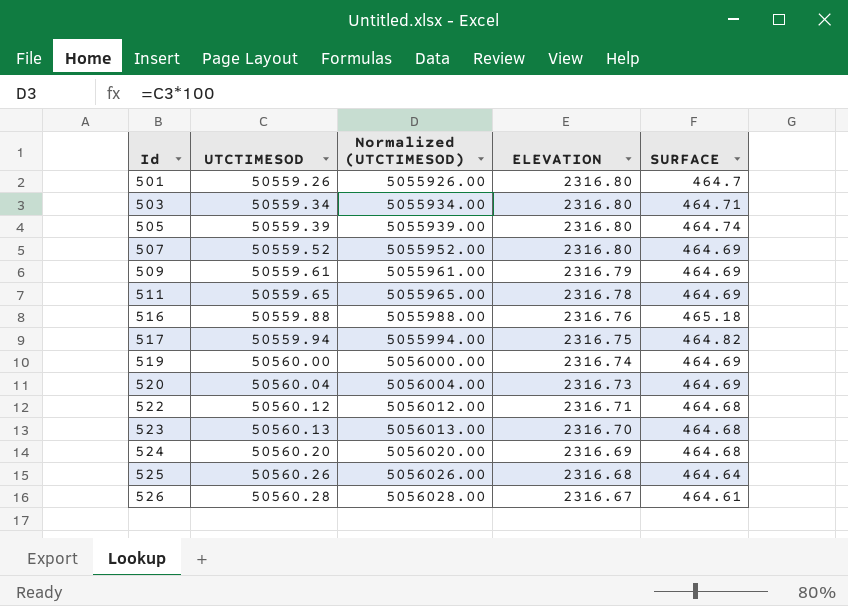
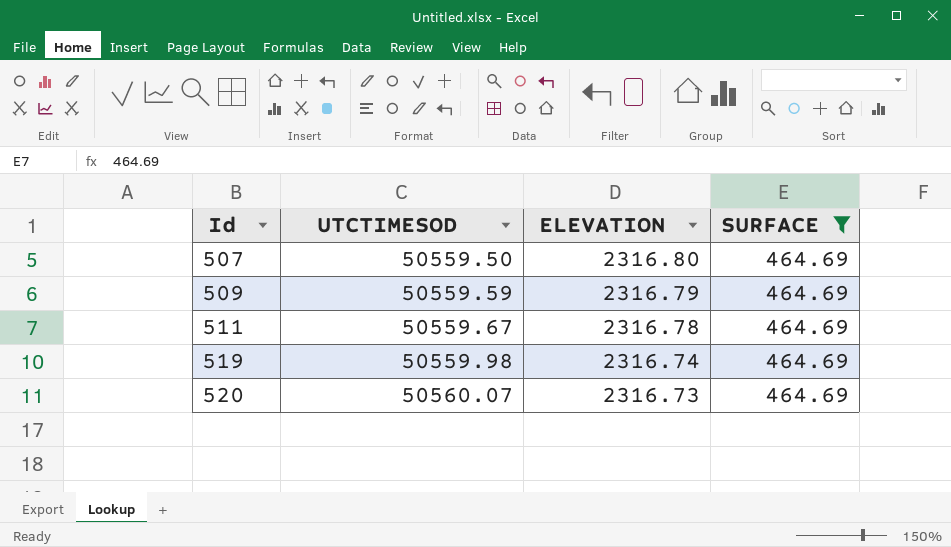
filter: none -> SURFACE = 464.69
column Normalized (UTCTIMESOD) | formula: [UTCTIMESOD] * 100 -> none
507 | UTCTIMESOD: 50559.52 -> 50559.50
509 | UTCTIMESOD: 50559.61 -> 50559.59
511 | UTCTIMESOD: 50559.65 -> 50559.67
519 | UTCTIMESOD: 50560.00 -> 50559.98
520 | UTCTIMESOD: 50560.04 -> 50560.07

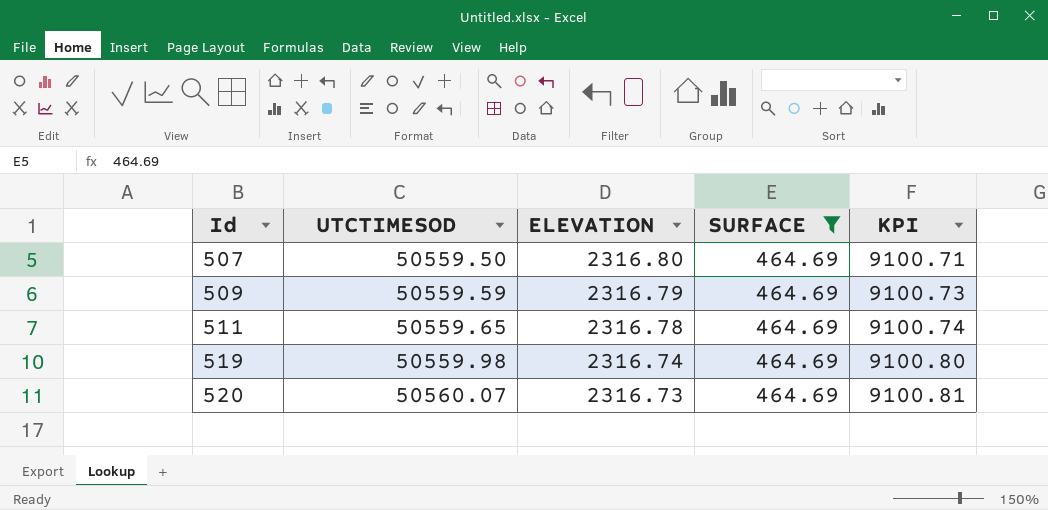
column KPI | formula: none -> [UTCTIMESOD] * 0.18
511 | UTCTIMESOD: 50559.67 -> 50559.65

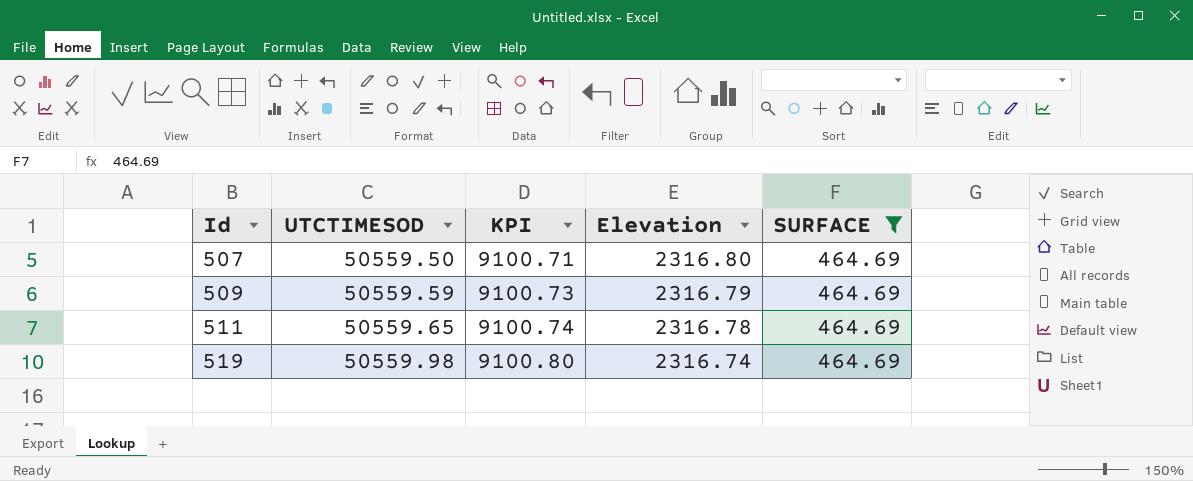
column KPI | position: 5 -> 3
column name: ELEVATION -> Elevation
row 520: 50560.07 | 2316.73 | 464.69 | 9100.81 -> none

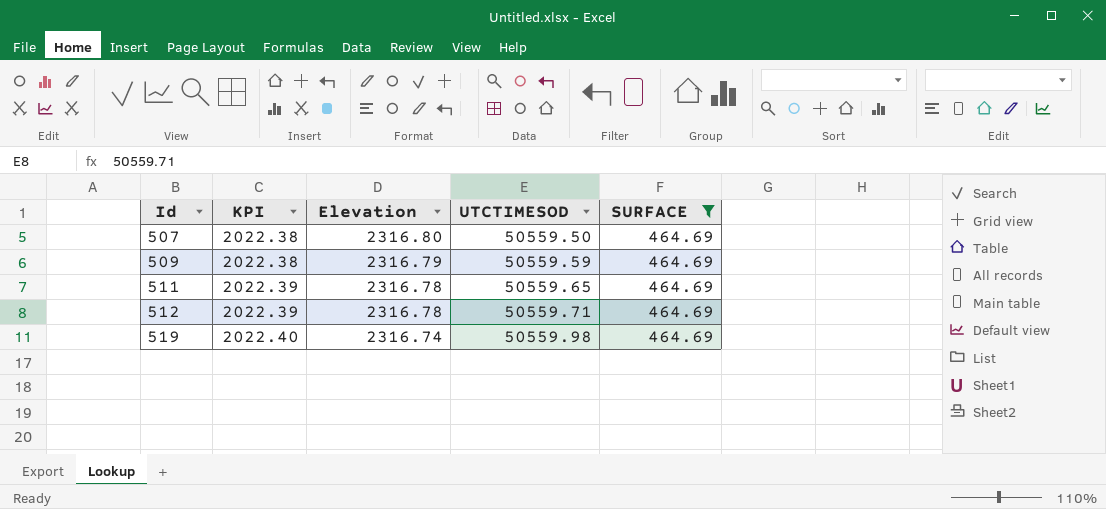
column KPI | formula: [UTCTIMESOD] * 0.18 -> [UTCTIMESOD] * 0.04
column UTCTIMESOD | position: 2 -> 4
row 512: none -> 2022.39 | 2316.78 | 50559.71 | 464.69

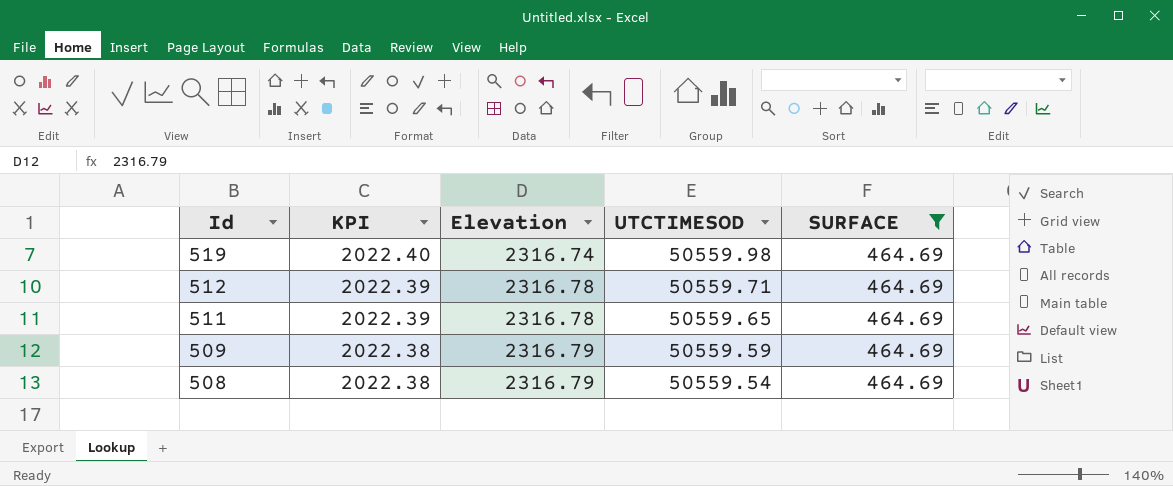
row order: Id ascending -> Id descending
row 507: 2022.38 | 2316.80 | 50559.50 | 464.69 -> none
row 508: none -> 2022.38 | 2316.79 | 50559.54 | 464.69

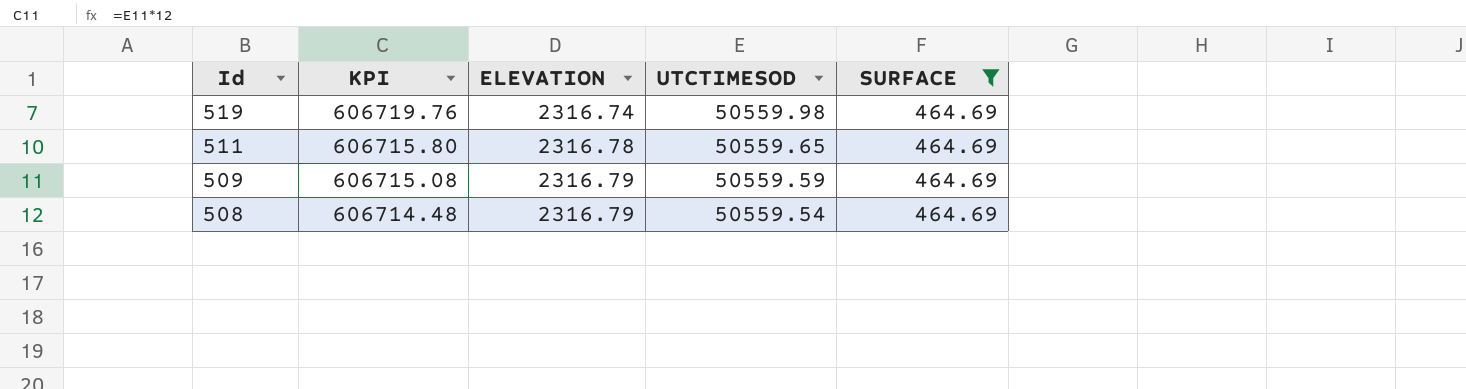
column KPI | formula: [UTCTIMESOD] * 0.04 -> [UTCTIMESOD] * 12
column name: Elevation -> ELEVATION
row 512: 2022.39 | 2316.78 | 50559.71 | 464.69 -> none

